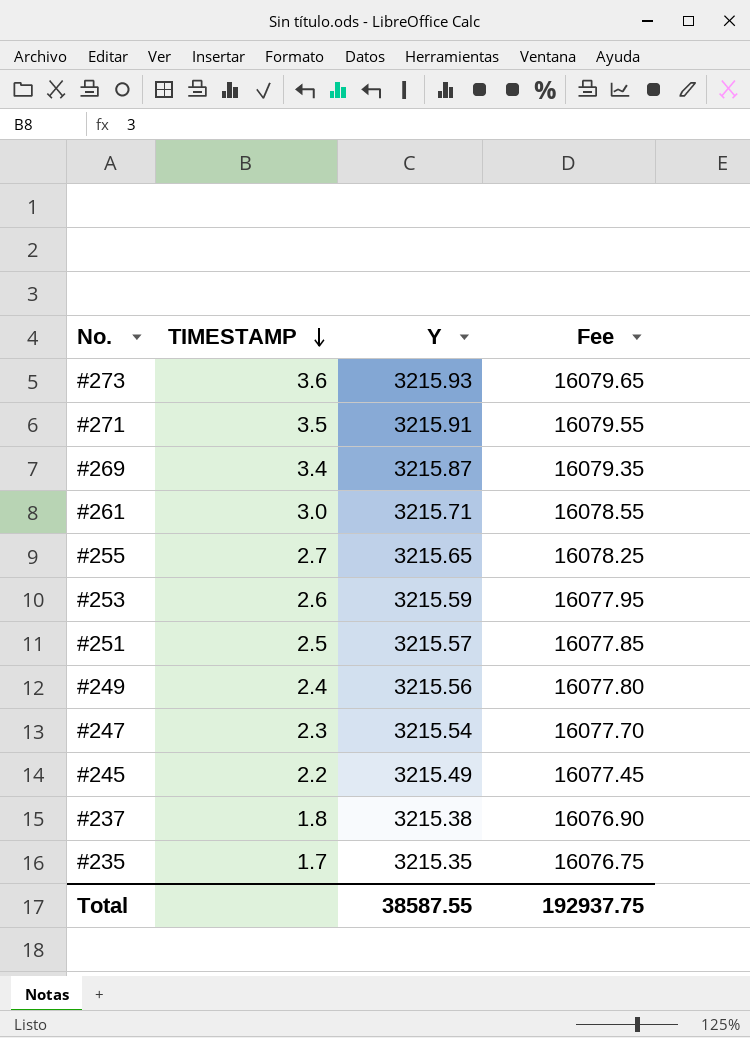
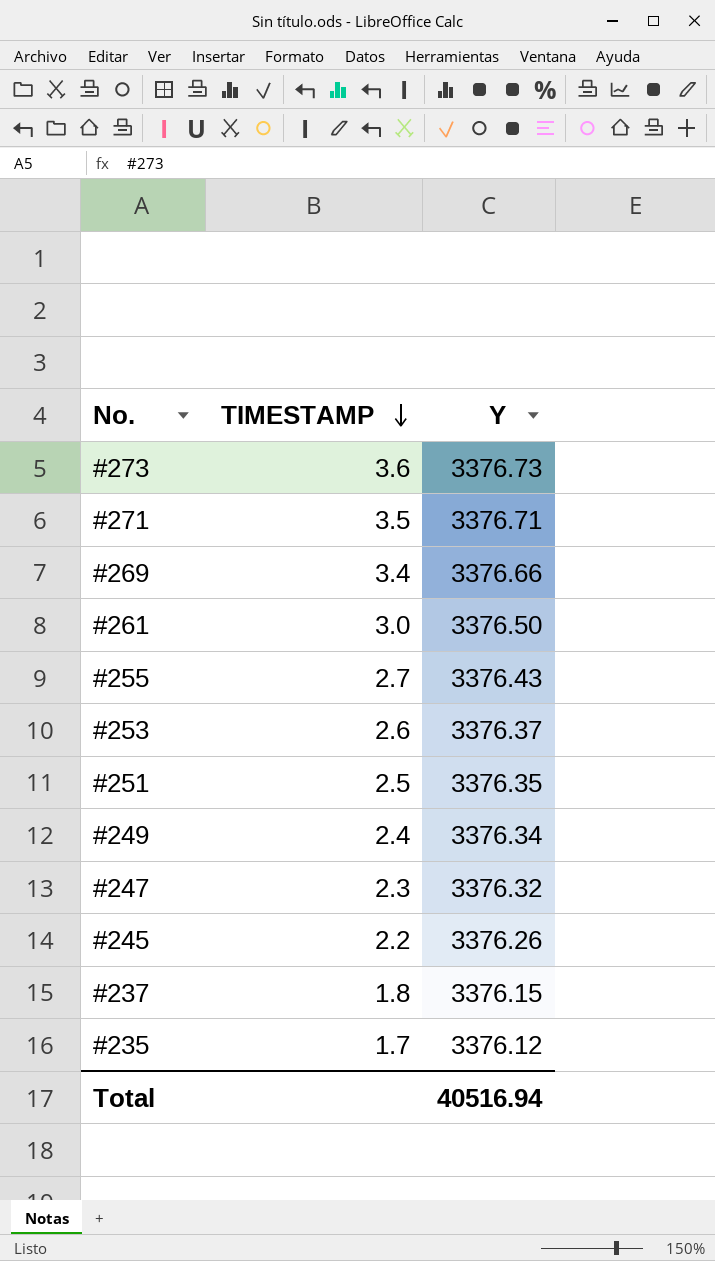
column Fee | formula: [Y] * 5 -> none
#273 | Y: 3215.93 -> 3376.73
#271 | Y: 3215.91 -> 3376.71
#269 | Y: 3215.87 -> 3376.66
#261 | Y: 3215.71 -> 3376.50
#255 | Y: 3215.65 -> 3376.43
#253 | Y: 3215.59 -> 3376.37
#251 | Y: 3215.57 -> 3376.35
#249 | Y: 3215.56 -> 3376.34
#247 | Y: 3215.54 -> 3376.32
#245 | Y: 3215.49 -> 3376.26
#237 | Y: 3215.38 -> 3376.15
#235 | Y: 3215.35 -> 3376.12
Total | Y: 38587.55 -> 40516.94

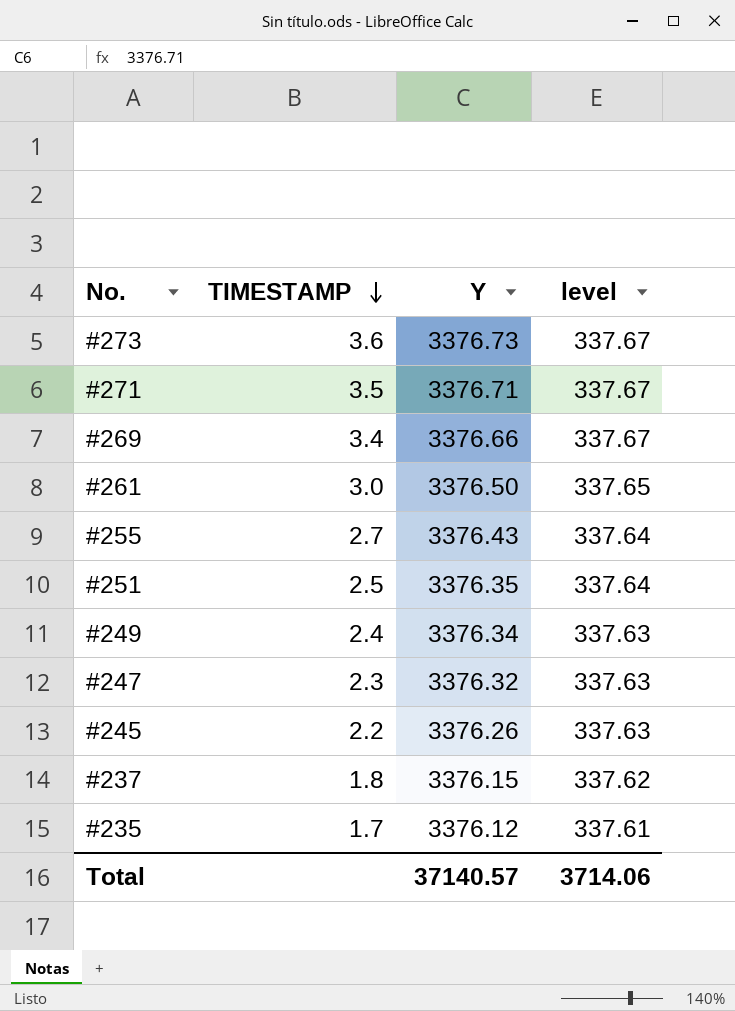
column level | formula: none -> [Y] * 0.1
row #253: 2.6 | 3376.37 -> none
Total | Y: 40516.94 -> 37140.57

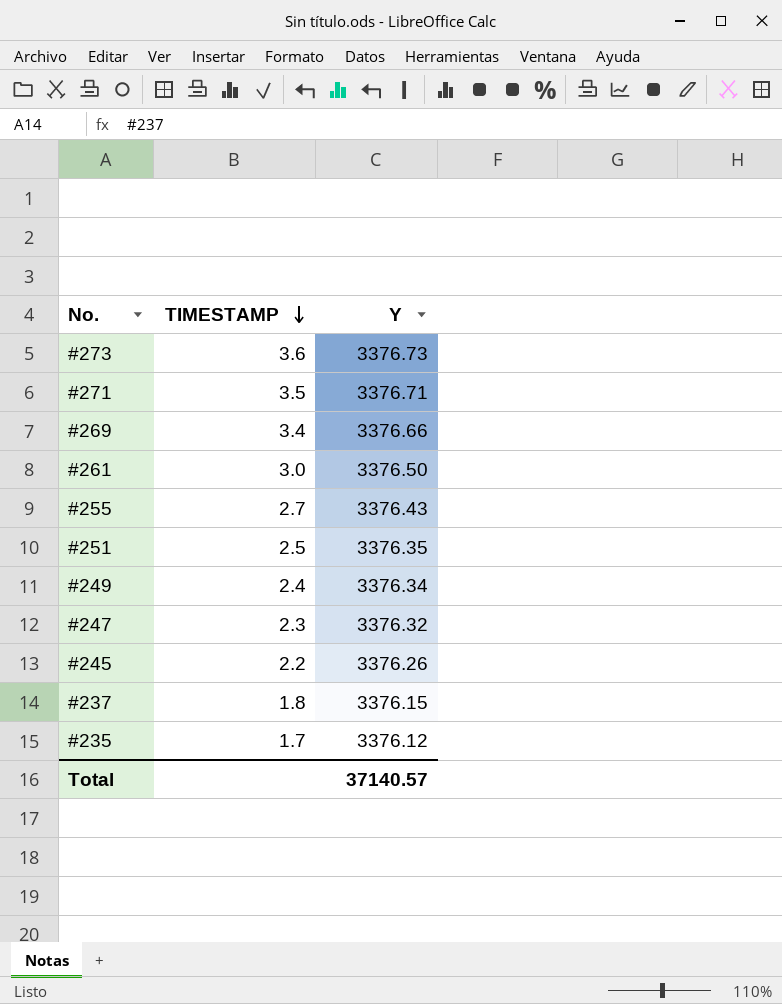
column level | formula: [Y] * 0.1 -> none

